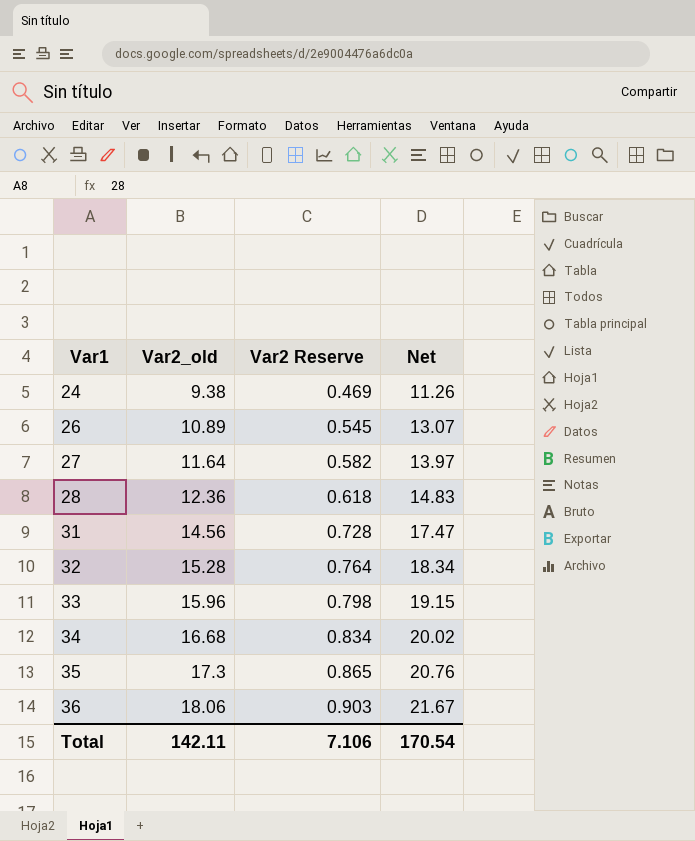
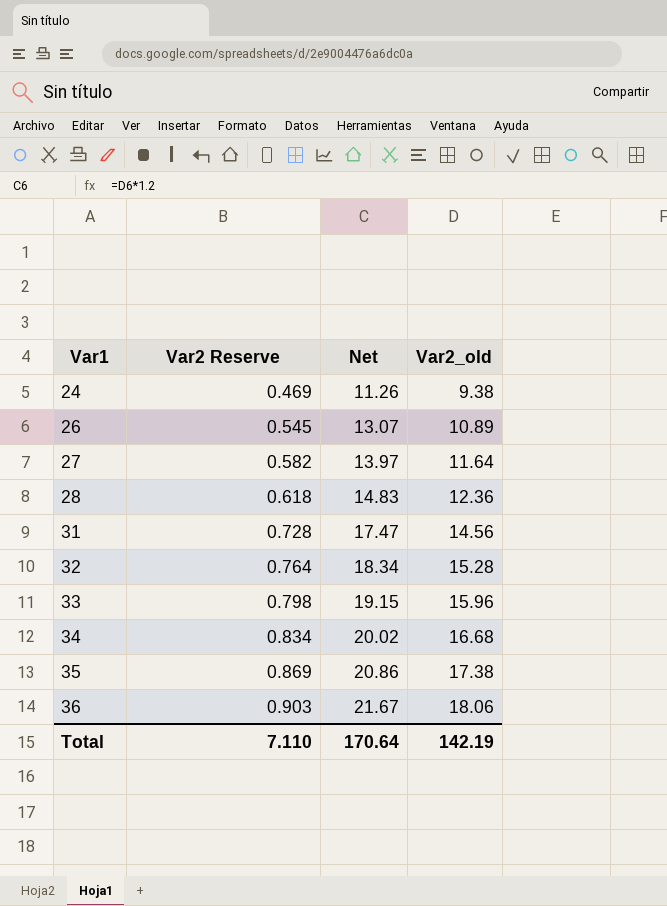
column Var2_old | position: 2 -> 4
35 | Var2 Reserve: 0.865 -> 0.869
35 | Net: 20.76 -> 20.86
35 | Var2_old: 17.3 -> 17.38
Total | Var2 Reserve: 7.106 -> 7.110
Total | Net: 170.54 -> 170.64
Total | Var2_old: 142.11 -> 142.19

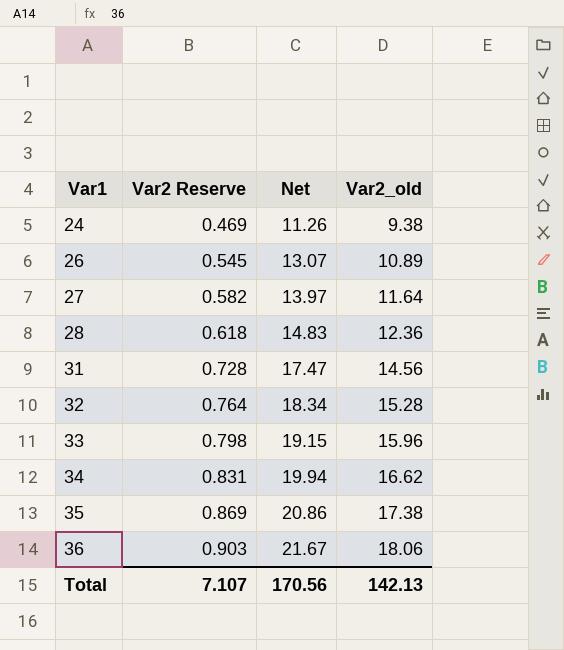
34 | Var2 Reserve: 0.834 -> 0.831
34 | Net: 20.02 -> 19.94
34 | Var2_old: 16.68 -> 16.62
Total | Var2 Reserve: 7.110 -> 7.107
Total | Net: 170.64 -> 170.56
Total | Var2_old: 142.19 -> 142.13

